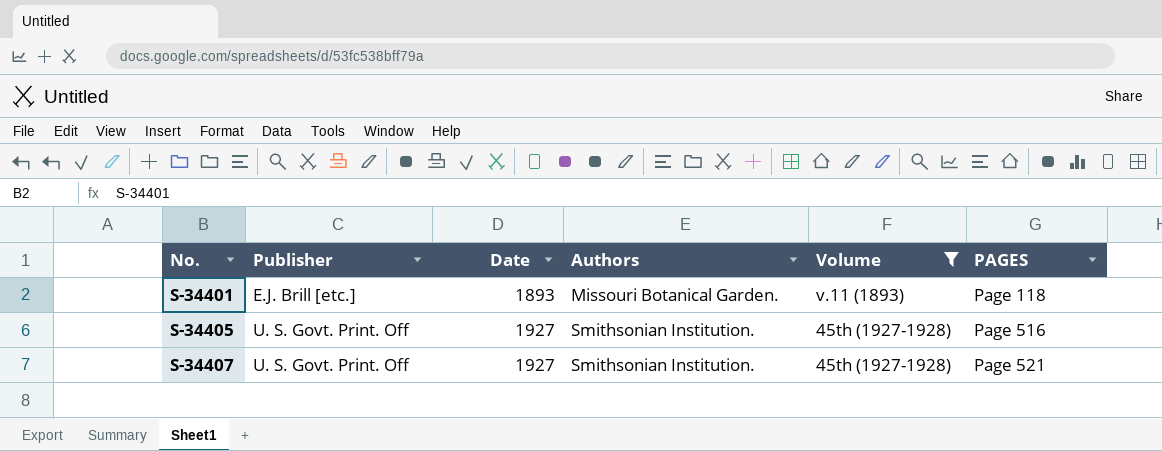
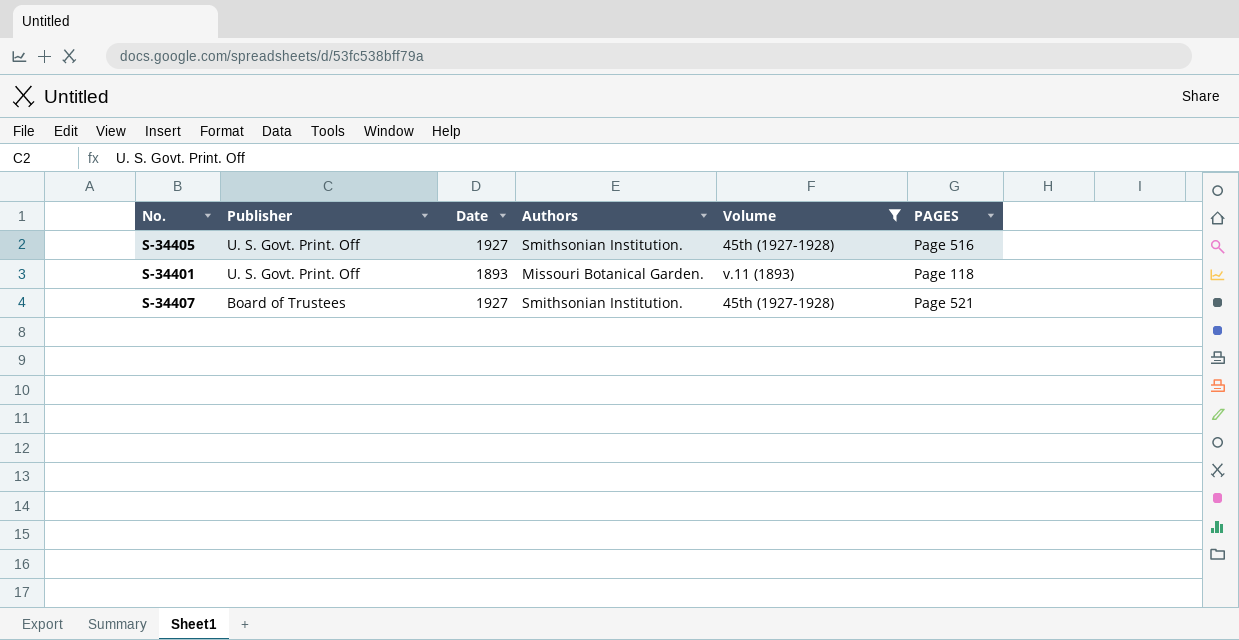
row order: No. ascending -> Publisher descending
S-34401 | Publisher: E.J. Brill [etc.] -> U. S. Govt. Print. Off
S-34407 | Publisher: U. S. Govt. Print. Off -> Board of Trustees

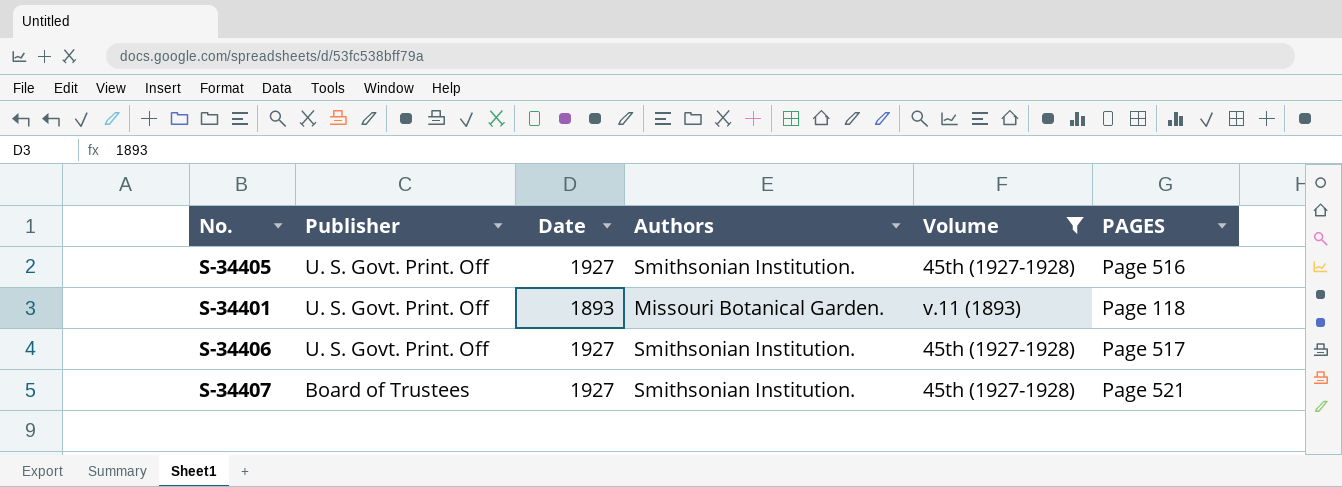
row S-34406: none -> U. S. Govt. Print. Off | 1927 | Smithsonian Institution. | 45th (1927-1928) | Page 517

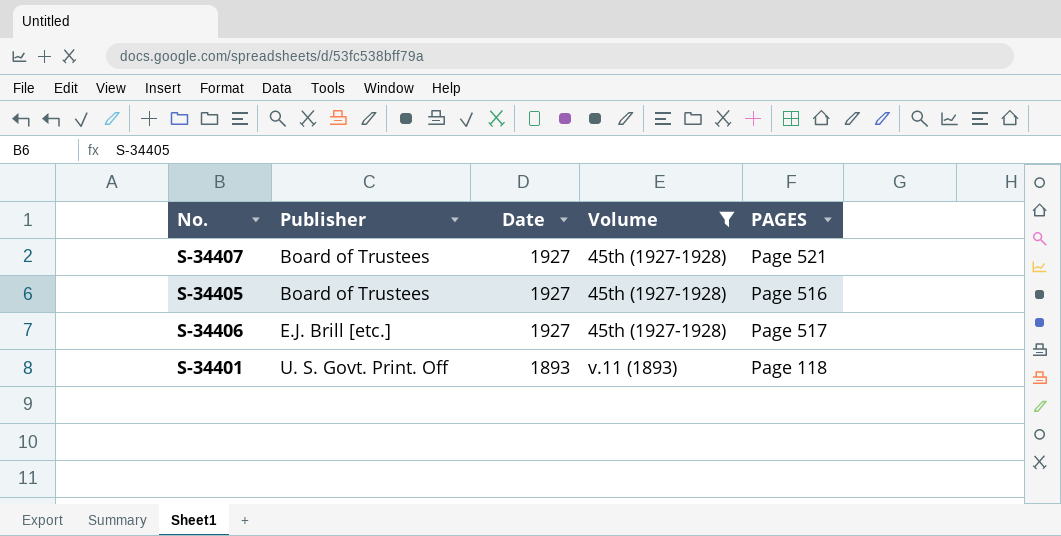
row order: Publisher descending -> Publisher ascending
column Authors | position: 4 -> none
S-34405 | Publisher: U. S. Govt. Print. Off -> Board of Trustees
S-34406 | Publisher: U. S. Govt. Print. Off -> E.J. Brill [etc.]

